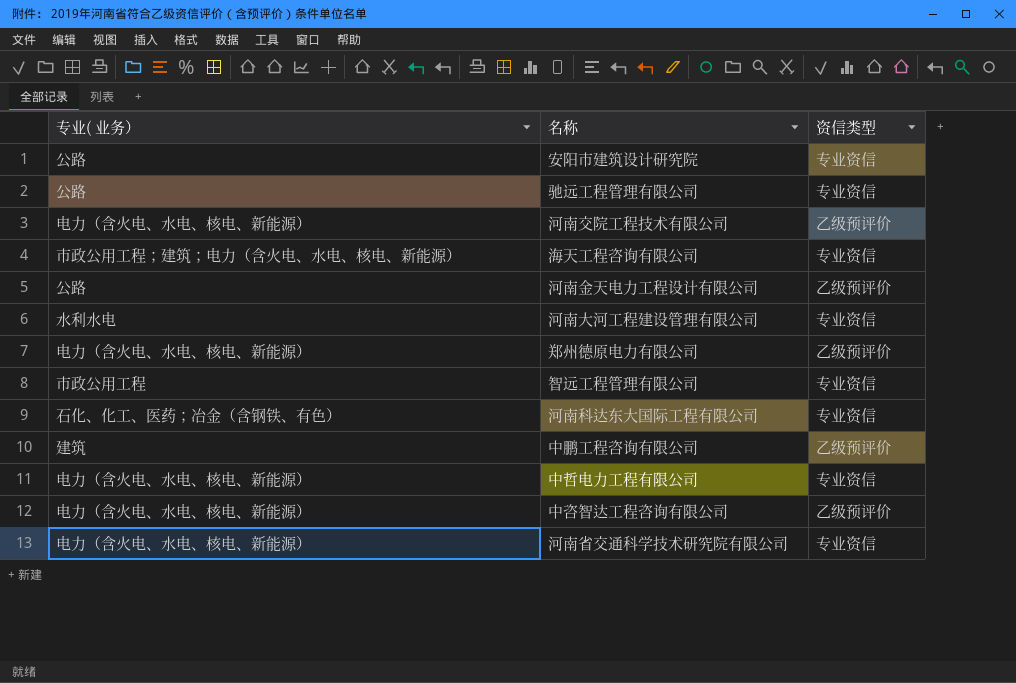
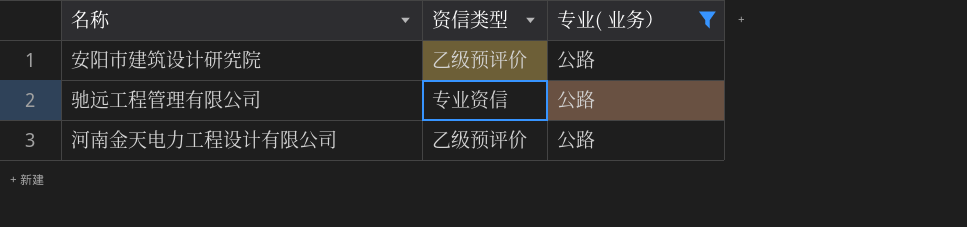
filter: none -> 专业( 业务） = 公路
column 专业( 业务） | position: 1 -> 3
安阳市建筑设计研究院 | 资信类型: 专业资信 -> 乙级预评价

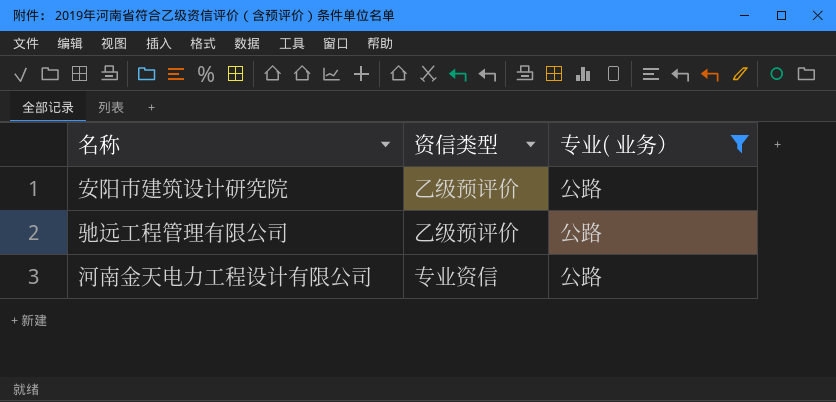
驰远工程管理有限公司 | 资信类型: 专业资信 -> 乙级预评价
河南金天电力工程设计有限公司 | 资信类型: 乙级预评价 -> 专业资信

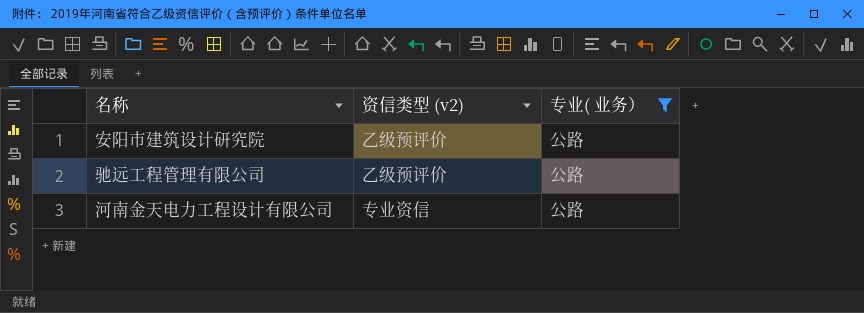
column name: 资信类型 -> 资信类型 (v2)

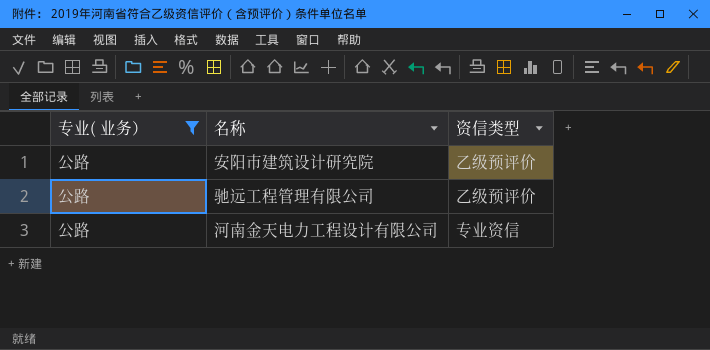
column 专业( 业务） | position: 3 -> 1
column name: 资信类型 (v2) -> 资信类型

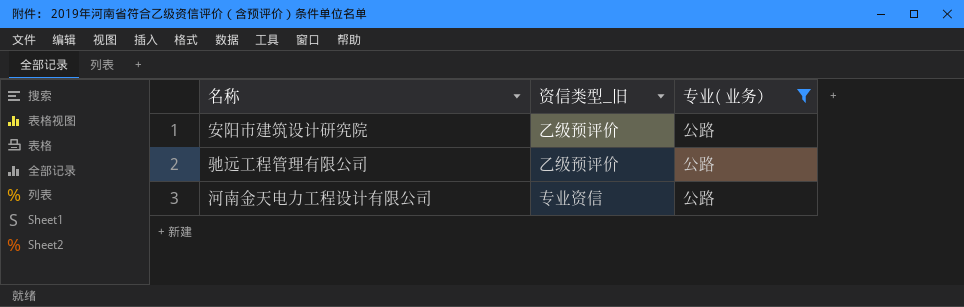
column name: 资信类型 -> 资信类型_旧
column 专业( 业务） | position: 1 -> 3

